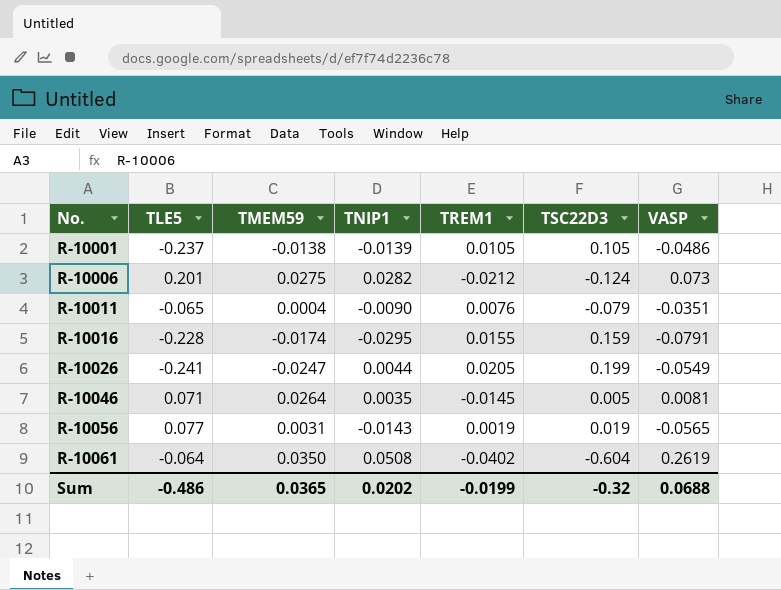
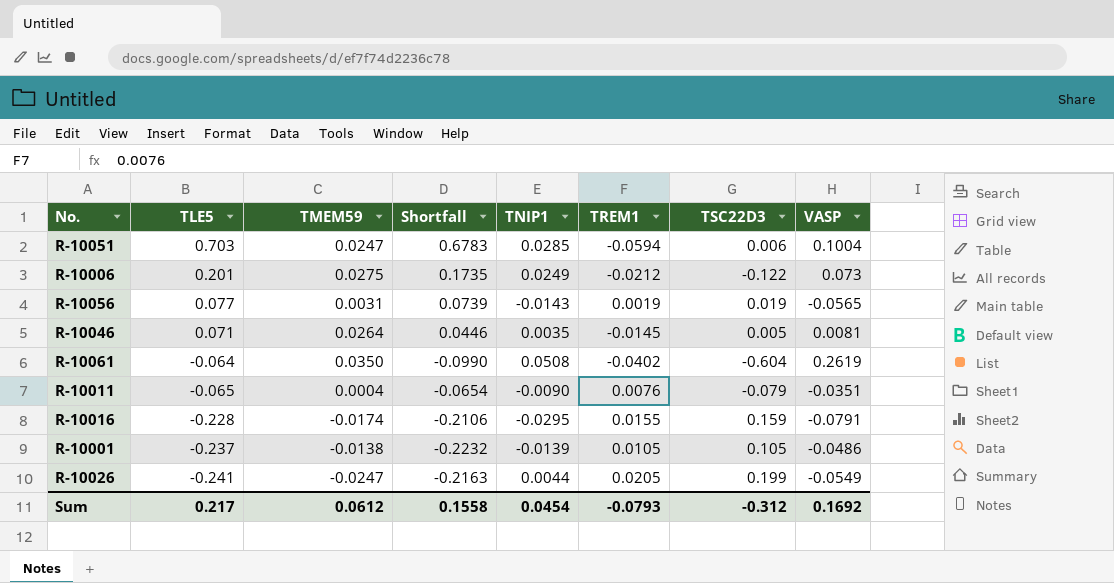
row order: No. ascending -> TLE5 descending
column Shortfall | formula: none -> [TLE5] - [TMEM59]
row R-10051: none -> 0.703 | 0.0247 | 0.6783 | 0.0285 | -0.0594 | 0.006 | 0.1004
R-10006 | TNIP1: 0.0282 -> 0.0249
R-10006 | TSC22D3: -0.124 -> -0.122
Sum | TLE5: -0.486 -> 0.217
Sum | TMEM59: 0.0365 -> 0.0612
Sum | TNIP1: 0.0202 -> 0.0454
Sum | TREM1: -0.0199 -> -0.0793
Sum | TSC22D3: -0.32 -> -0.312
Sum | VASP: 0.0688 -> 0.1692

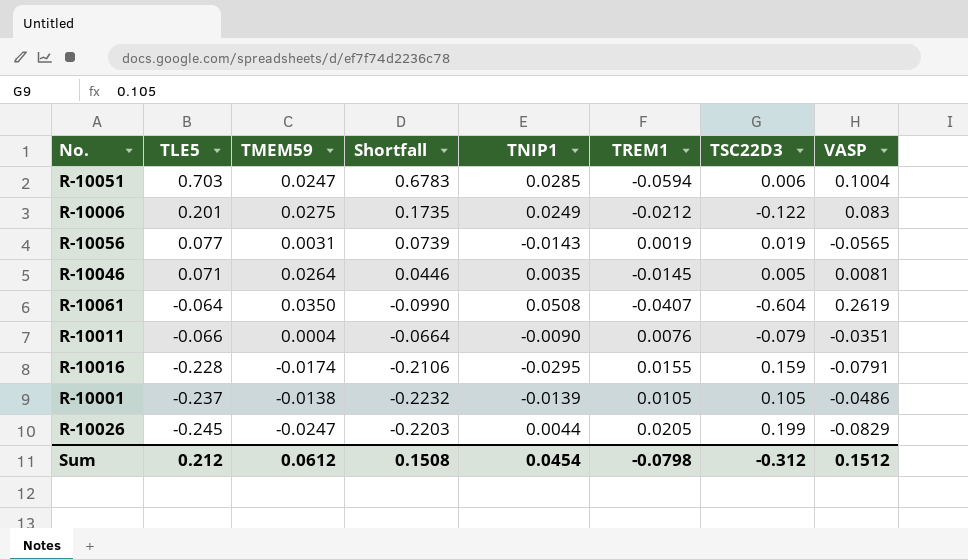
R-10006 | VASP: 0.073 -> 0.083
R-10061 | TREM1: -0.0402 -> -0.0407
R-10011 | TLE5: -0.065 -> -0.066
R-10011 | Shortfall: -0.0654 -> -0.0664
R-10026 | TLE5: -0.241 -> -0.245
R-10026 | Shortfall: -0.2163 -> -0.2203
R-10026 | VASP: -0.0549 -> -0.0829
Sum | TLE5: 0.217 -> 0.212
Sum | Shortfall: 0.1558 -> 0.1508
Sum | TREM1: -0.0793 -> -0.0798
Sum | VASP: 0.1692 -> 0.1512

